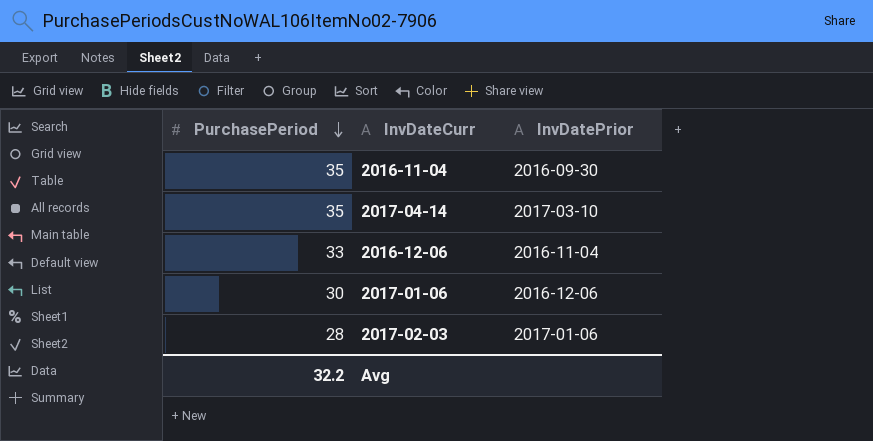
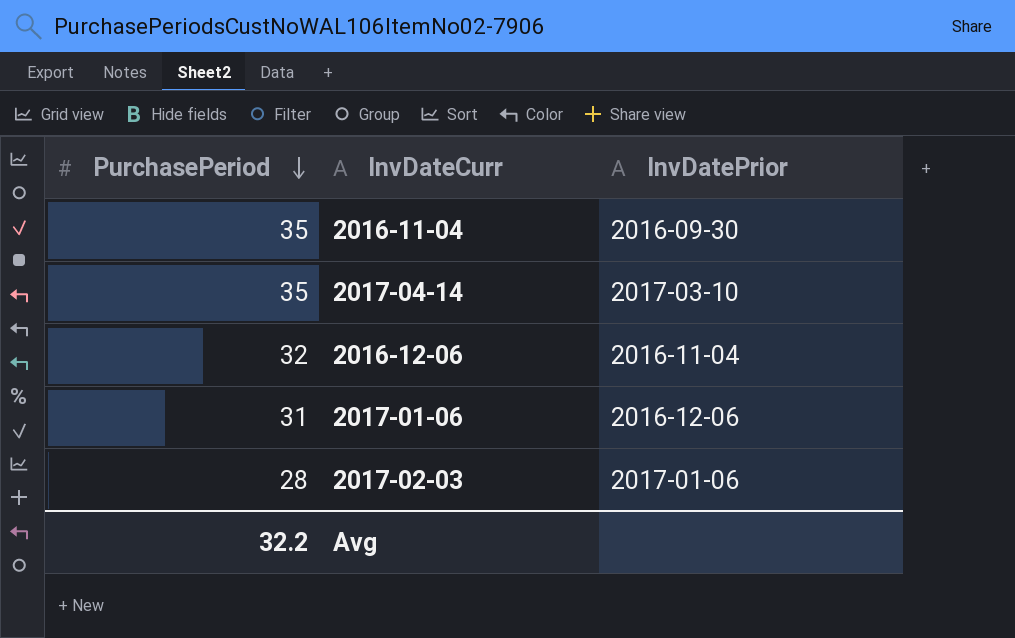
2016-12-06 | PurchasePeriod: 33 -> 32
2017-01-06 | PurchasePeriod: 30 -> 31

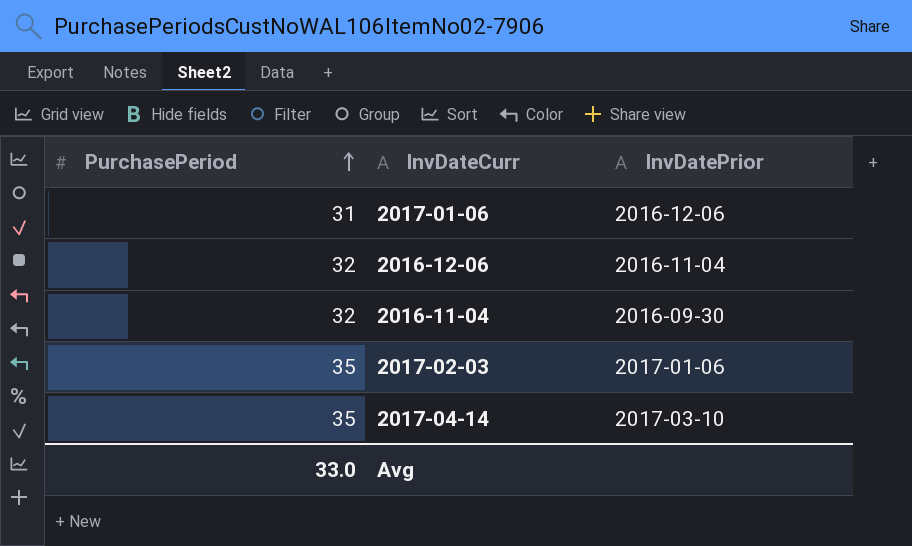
row order: PurchasePeriod descending -> PurchasePeriod ascending
2016-11-04 | PurchasePeriod: 35 -> 32
2017-02-03 | PurchasePeriod: 28 -> 35
Avg | PurchasePeriod: 32.2 -> 33.0

